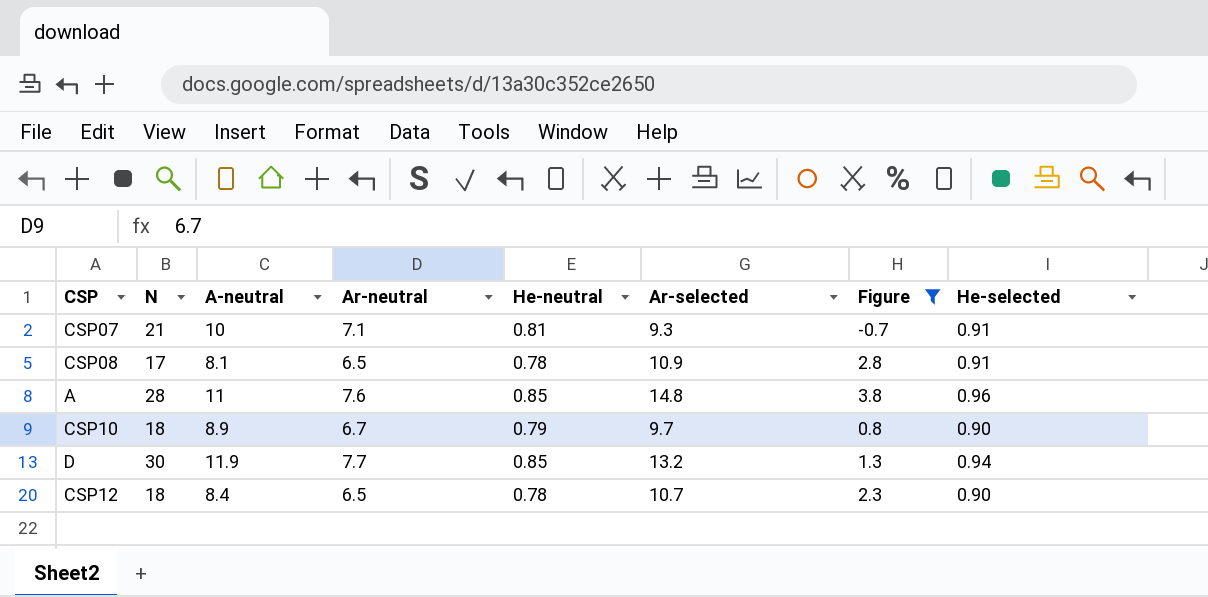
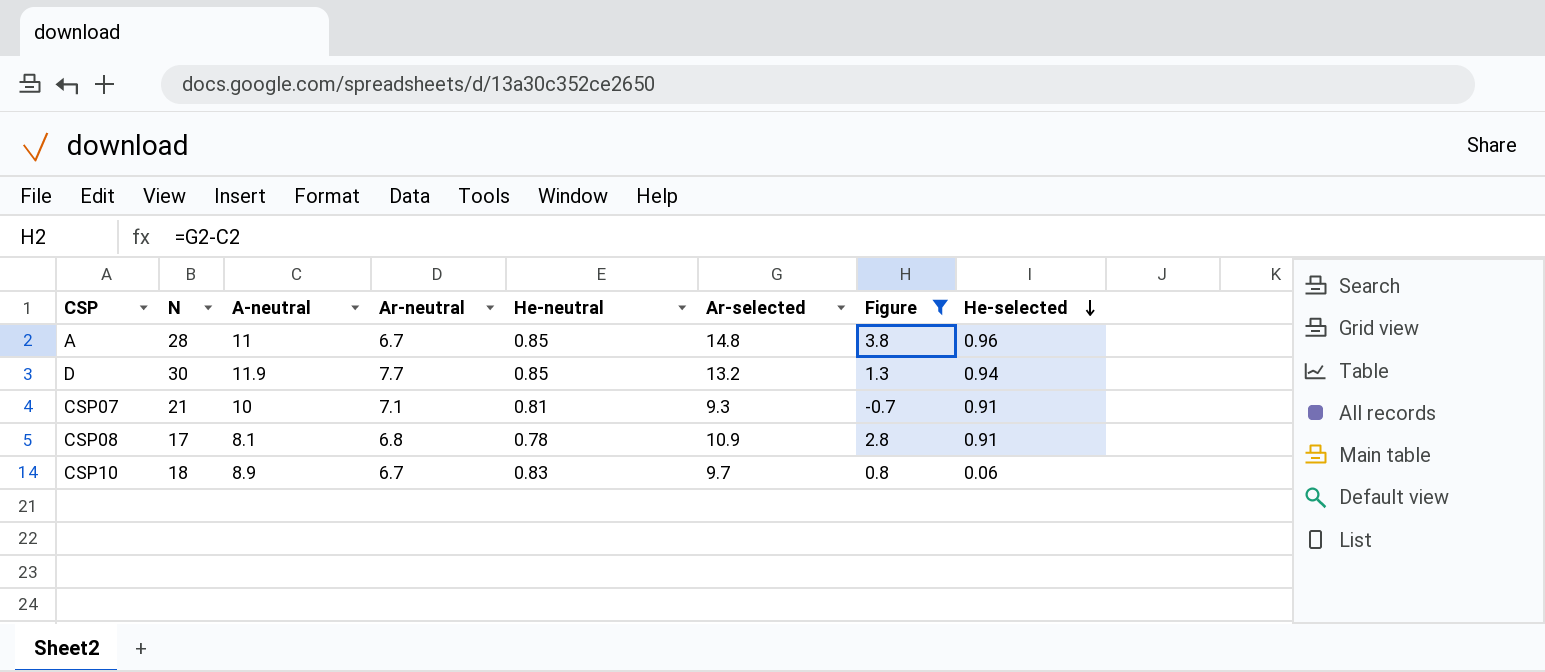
row order: none -> He-selected descending
row CSP12: 18 | 8.4 | 6.5 | 0.78 | 10.7 | 2.3 | 0.90 -> none
A | Ar-neutral: 7.6 -> 6.7
CSP08 | Ar-neutral: 6.5 -> 6.8
CSP10 | He-neutral: 0.79 -> 0.83
CSP10 | He-selected: 0.90 -> 0.06

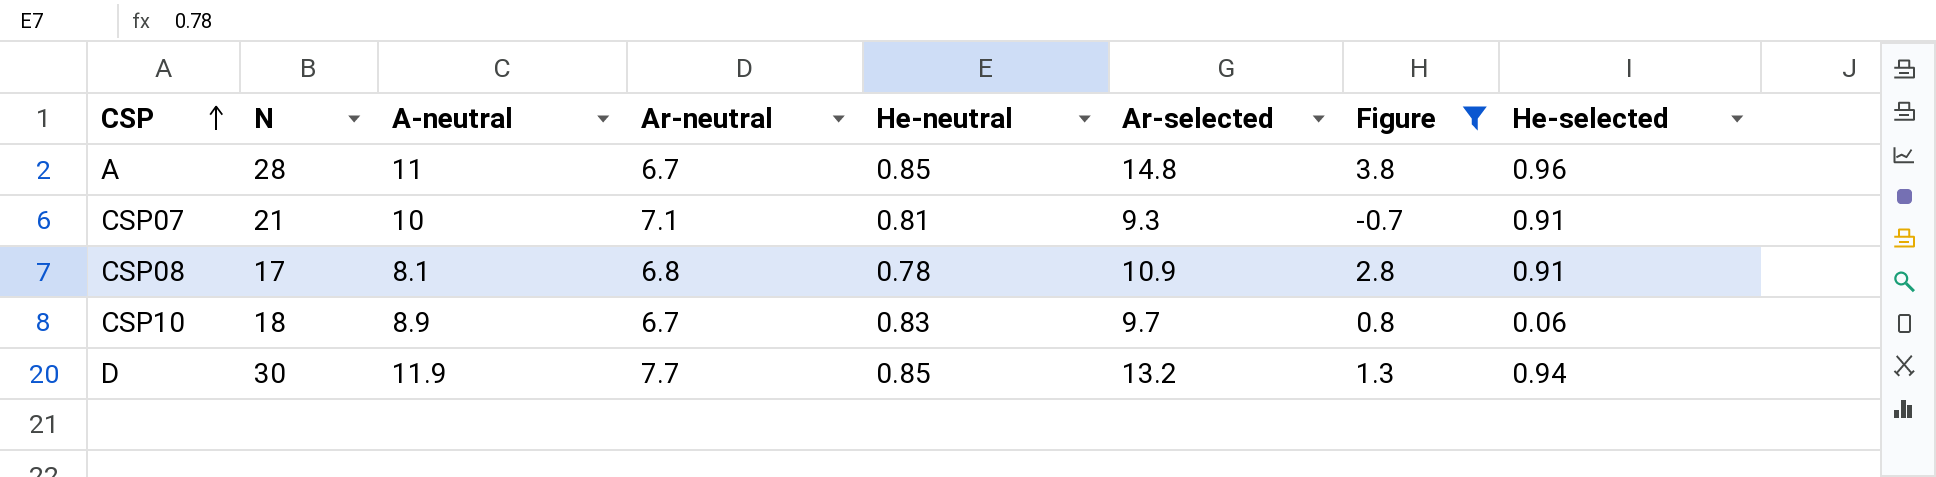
row order: He-selected descending -> CSP ascending

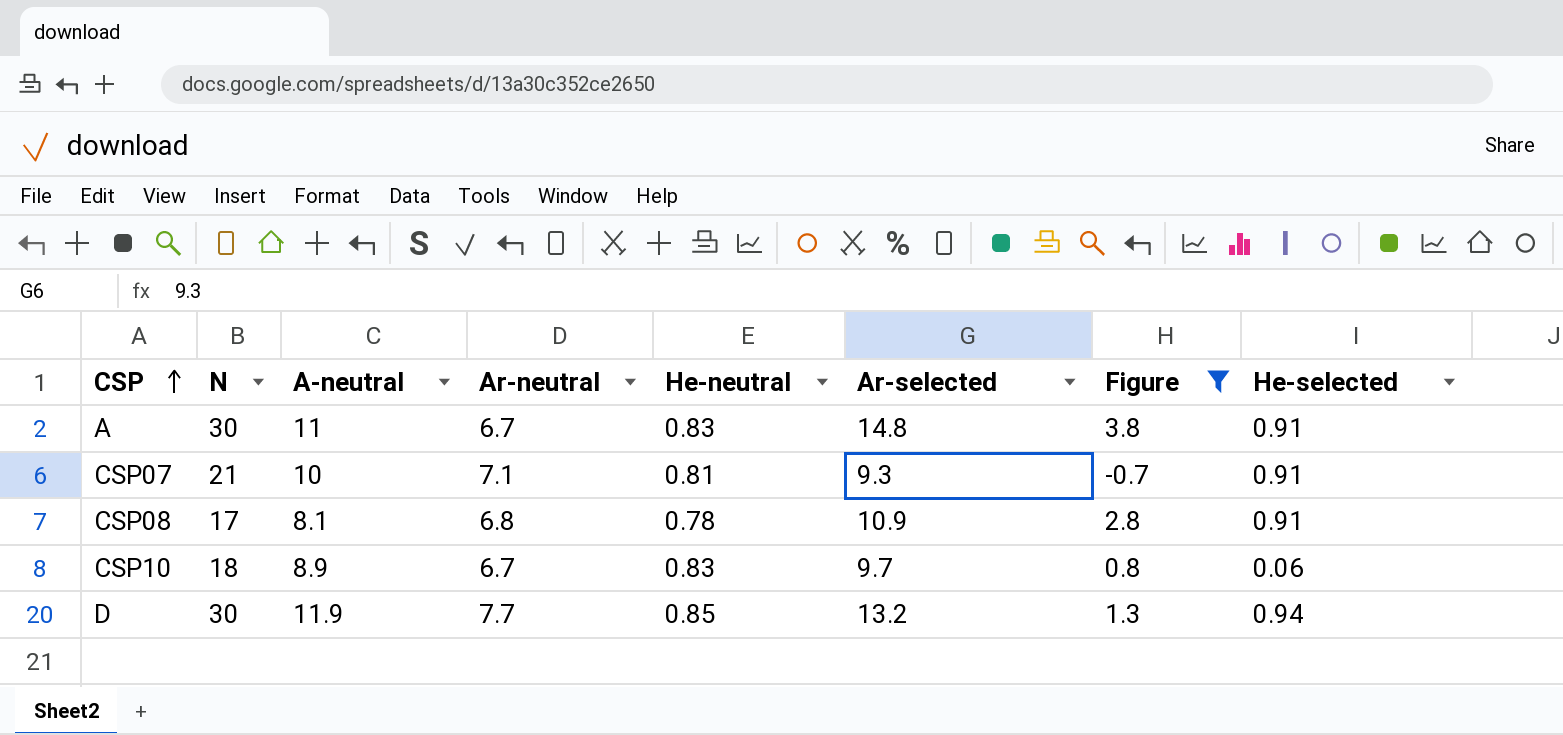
A | N: 28 -> 30
A | He-neutral: 0.85 -> 0.83
A | He-selected: 0.96 -> 0.91

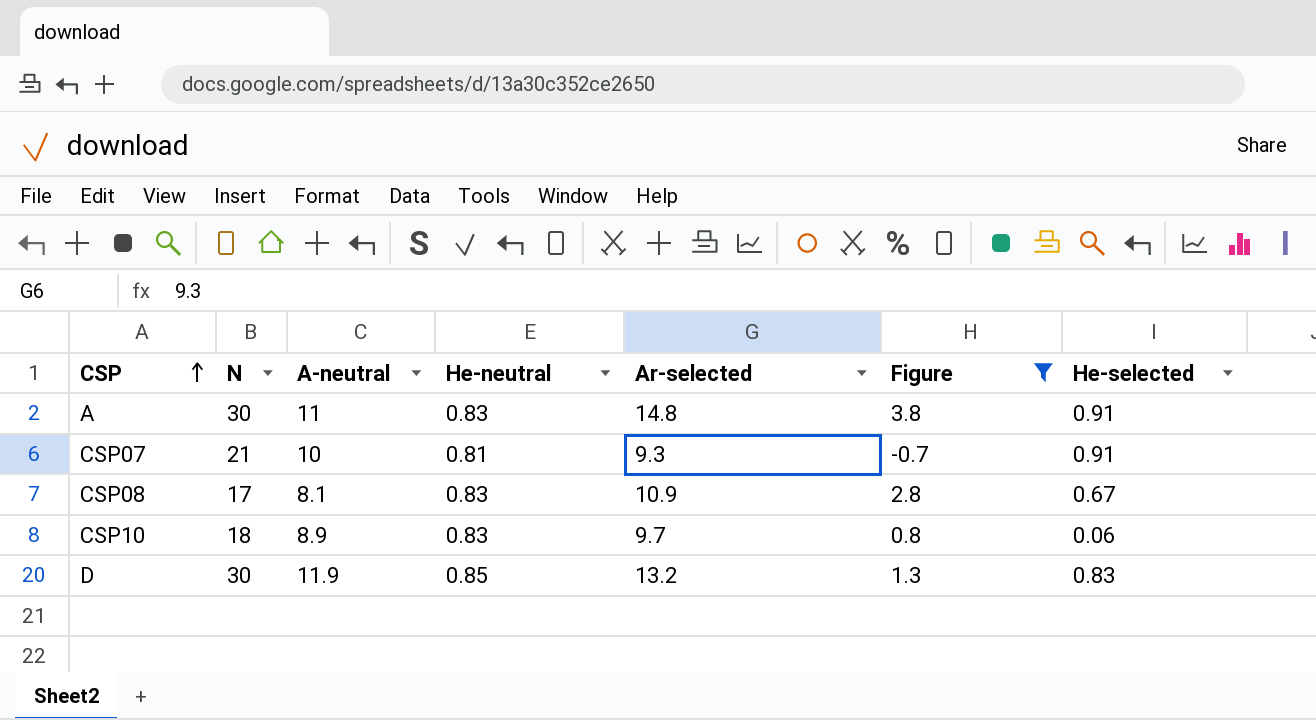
column Ar-neutral | position: 4 -> none
CSP08 | He-neutral: 0.78 -> 0.83
CSP08 | He-selected: 0.91 -> 0.67
D | He-selected: 0.94 -> 0.83

